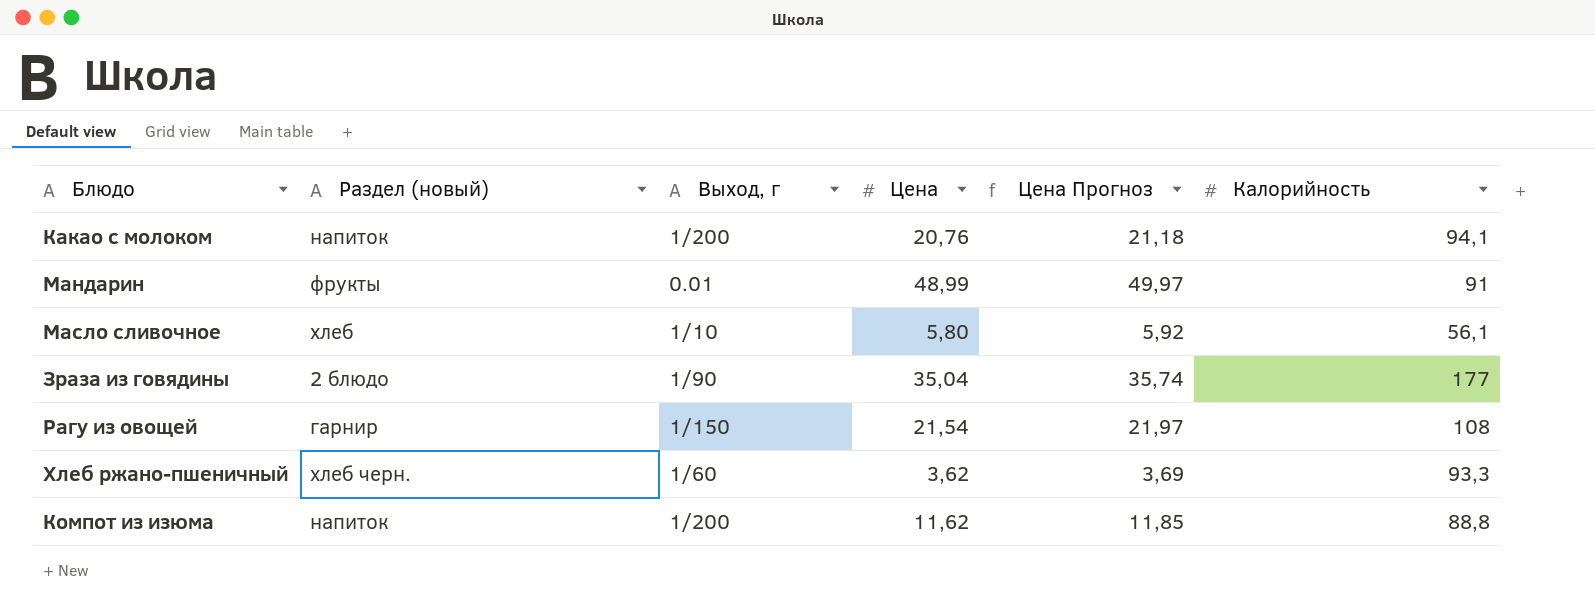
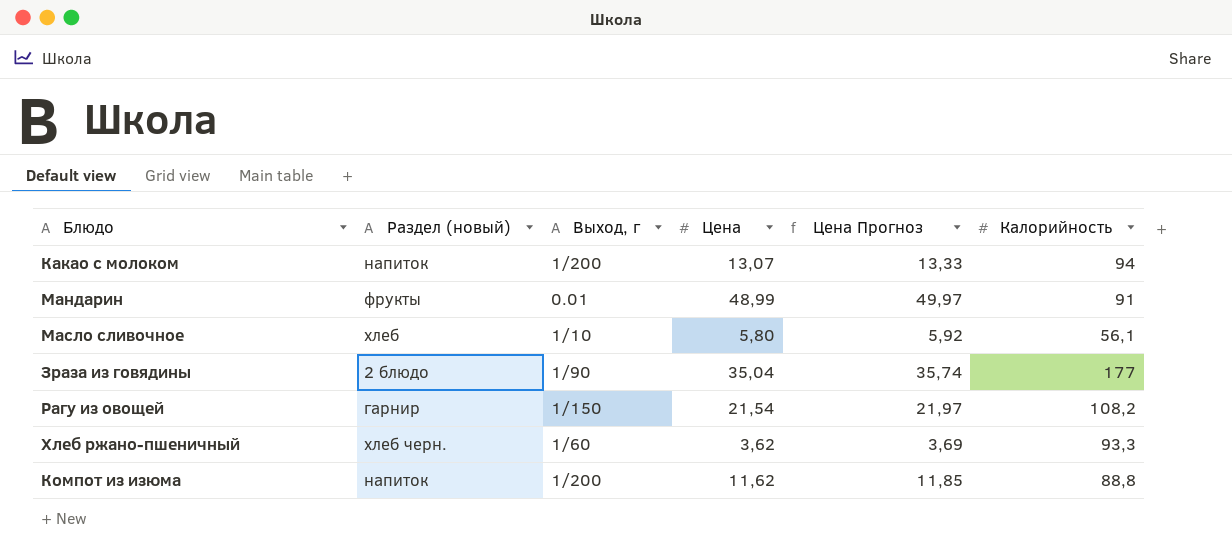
Какао с молоком | Цена: 20,76 -> 13,07
Какао с молоком | Цена Прогноз: 21,18 -> 13,33
Какао с молоком | Калорийность: 94,1 -> 94
Рагу из овощей | Калорийность: 108 -> 108,2

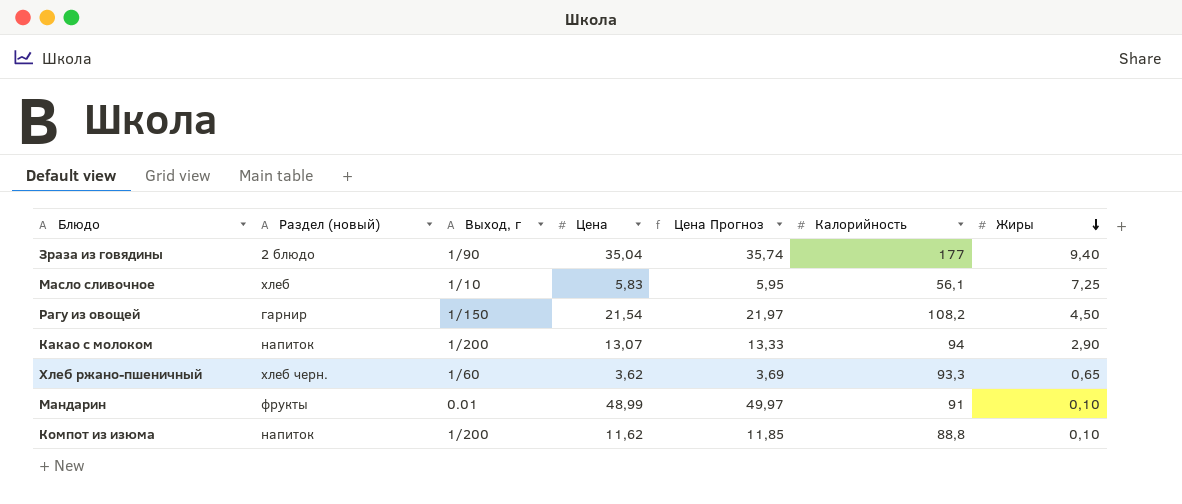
row order: none -> Жиры descending
column Жиры | position: none -> 7
Масло сливочное | Цена: 5,80 -> 5,83
Масло сливочное | Цена Прогноз: 5,92 -> 5,95

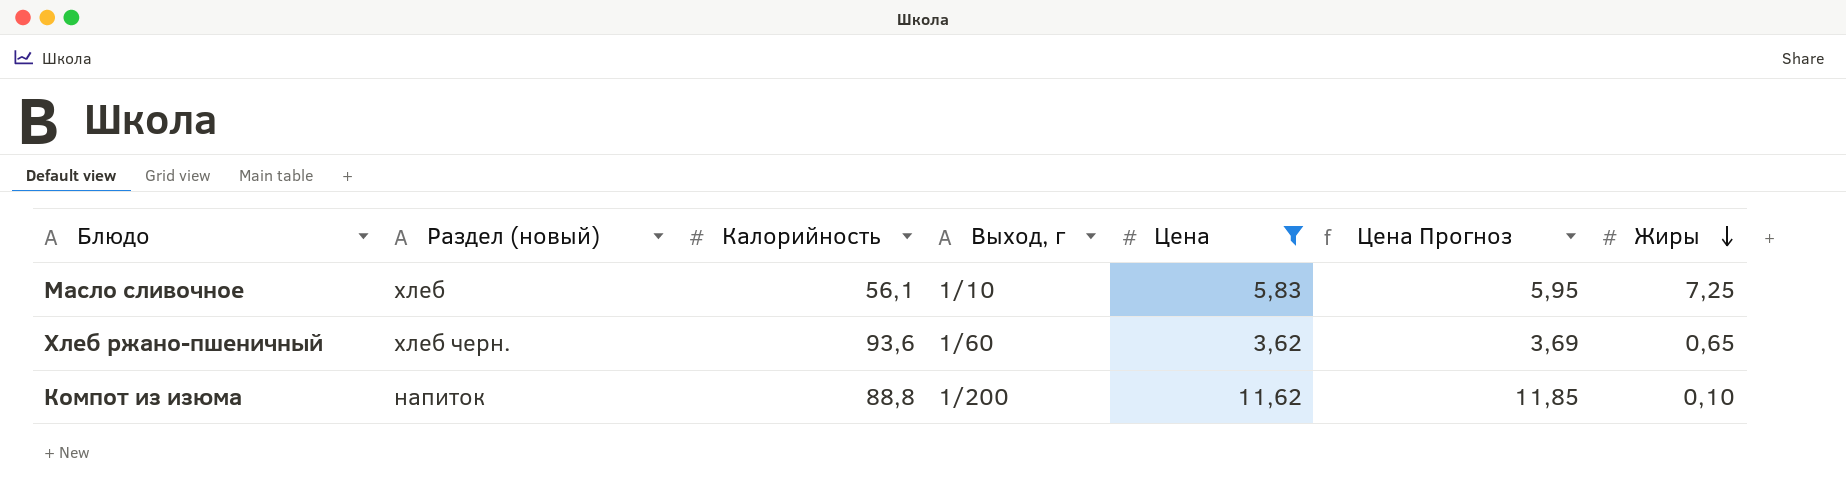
filter: none -> Цена <= 11,62
column Калорийность | position: 6 -> 3
Хлеб ржано-пшеничный | Калорийность: 93,3 -> 93,6

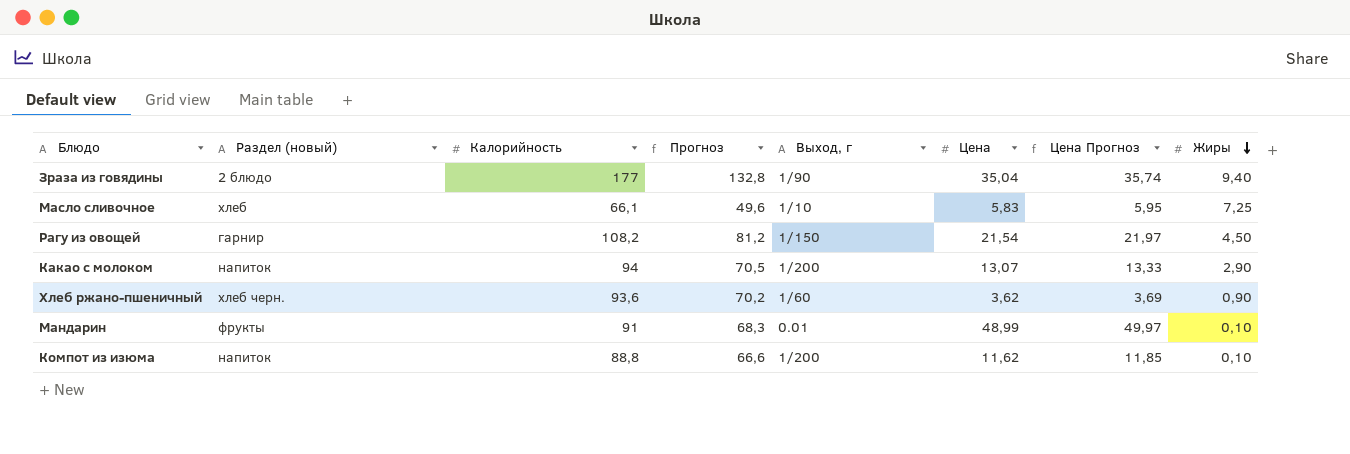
filter: Цена <= 11,62 -> none
column Прогноз | formula: none -> [Калорийность] * 0,75
Масло сливочное | Калорийность: 56,1 -> 66,1
Хлеб ржано-пшеничный | Жиры: 0,65 -> 0,90

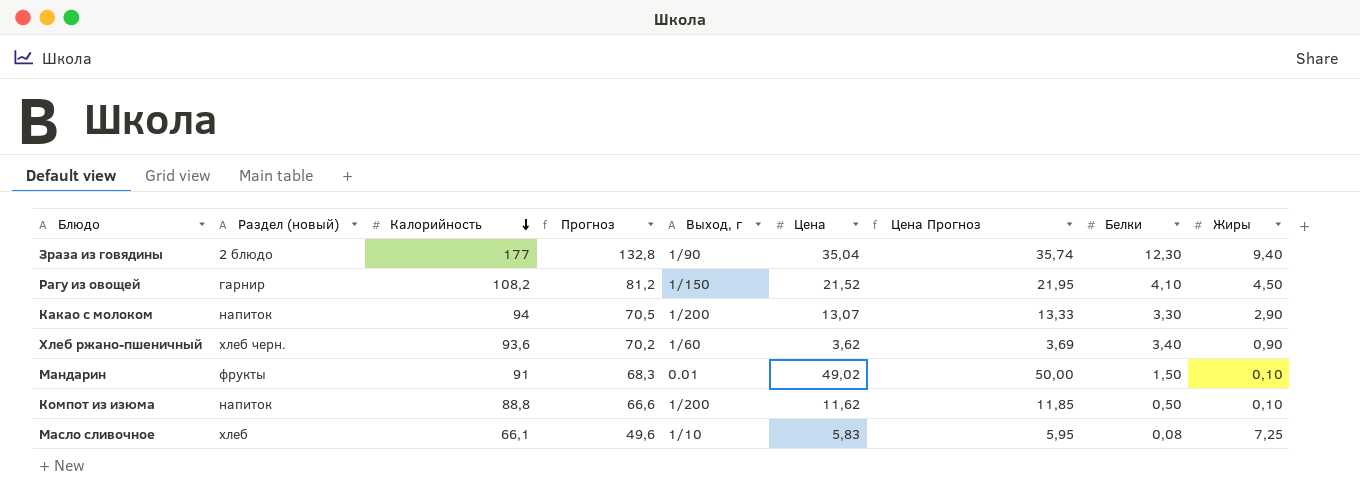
row order: Жиры descending -> Калорийность descending
column Белки | position: none -> 8
Рагу из овощей | Цена: 21,54 -> 21,52
Рагу из овощей | Цена Прогноз: 21,97 -> 21,95
Мандарин | Цена: 48,99 -> 49,02
Мандарин | Цена Прогноз: 49,97 -> 50,00

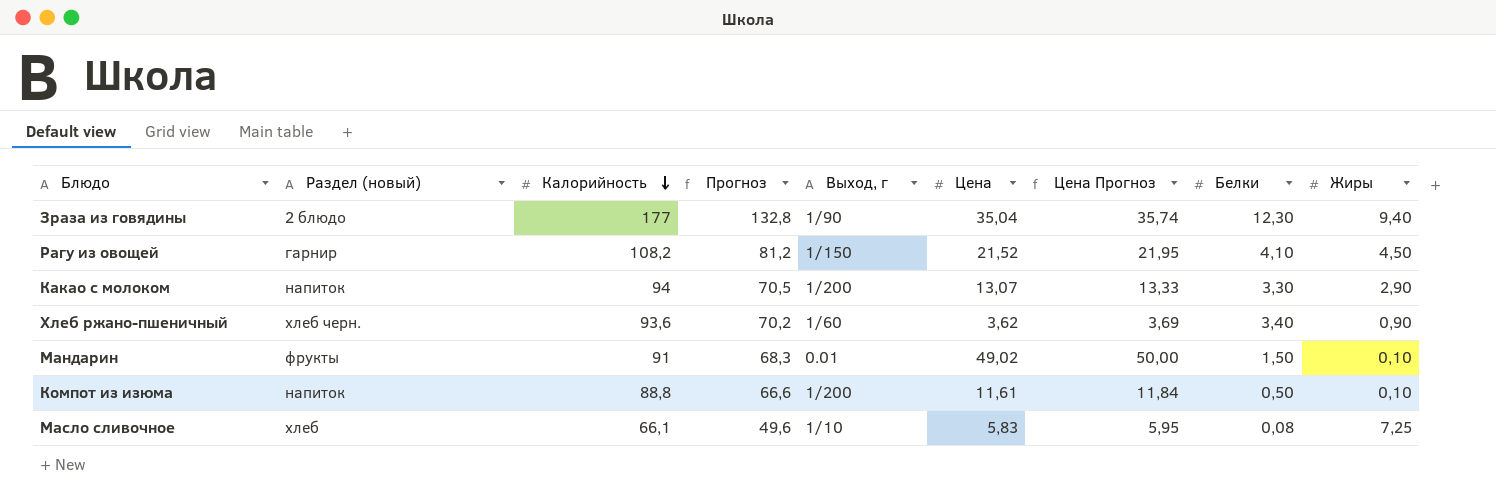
Компот из изюма | Цена: 11,62 -> 11,61
Компот из изюма | Цена Прогноз: 11,85 -> 11,84

